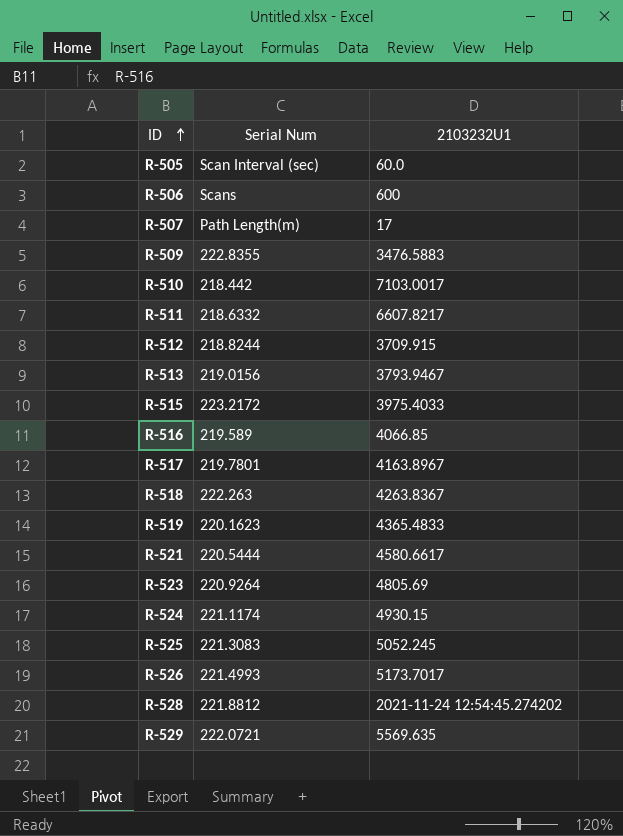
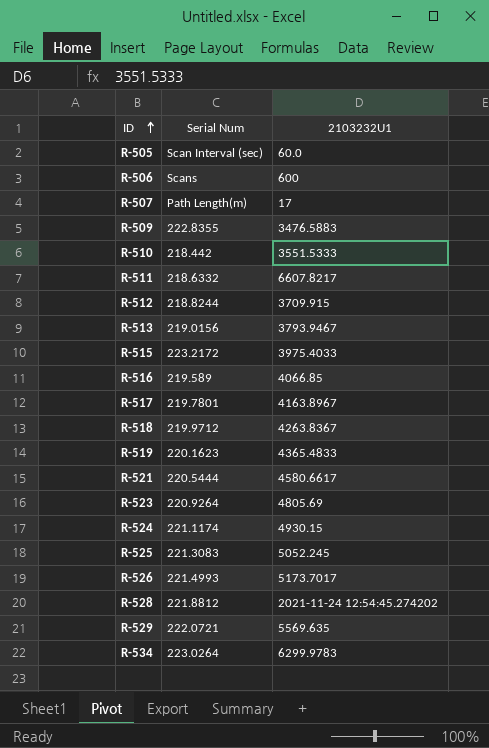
R-510 | 2103232U1: 7103.0017 -> 3551.5333
R-518 | Serial Num: 222.263 -> 219.9712
row R-534: none -> 223.0264 | 6299.9783

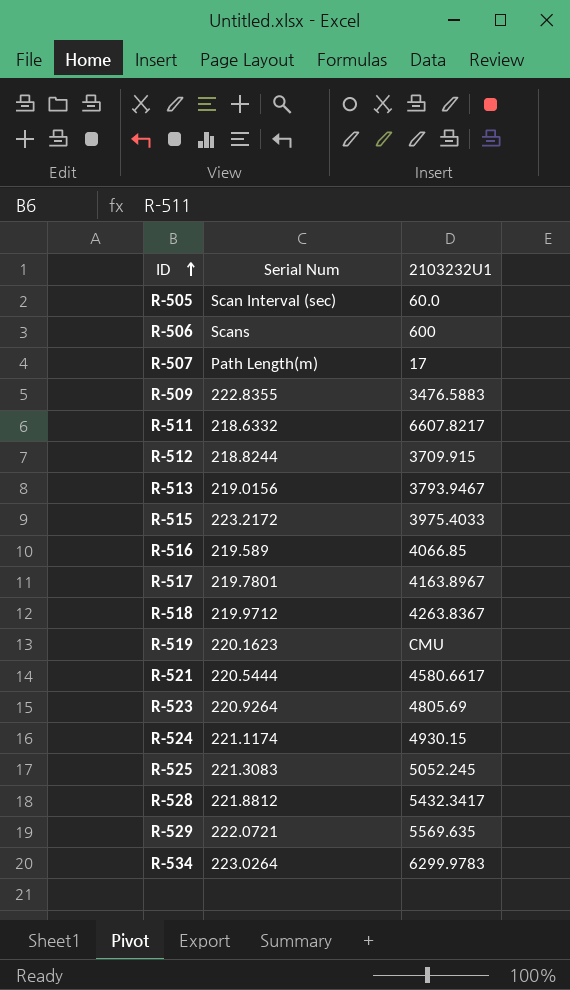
row R-510: 218.442 | 3551.5333 -> none
row R-526: 221.4993 | 5173.7017 -> none
R-519 | 2103232U1: 4365.4833 -> CMU
R-528 | 2103232U1: 2021-11-24 12:54:45.274202 -> 5432.3417

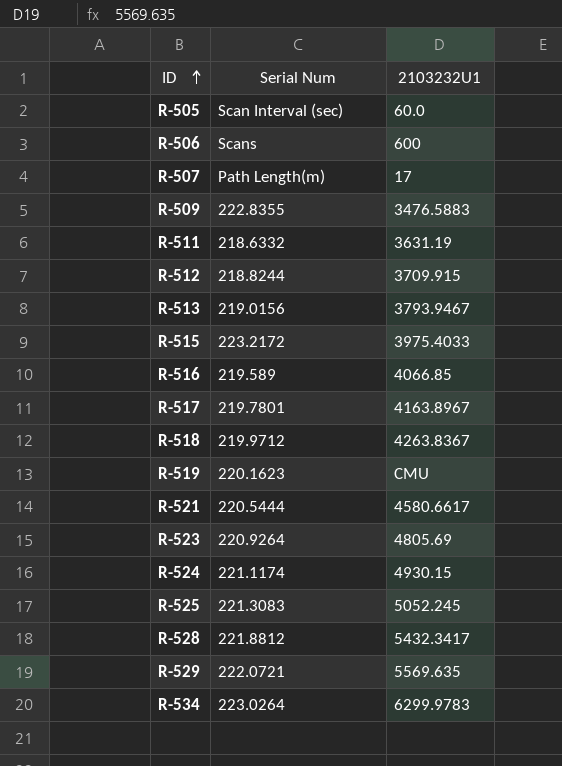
R-511 | 2103232U1: 6607.8217 -> 3631.19

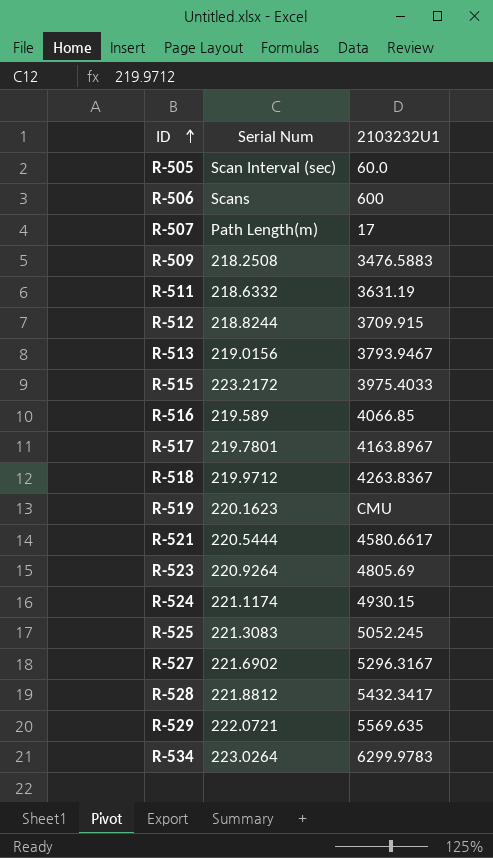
R-509 | Serial Num: 222.8355 -> 218.2508
row R-527: none -> 221.6902 | 5296.3167

